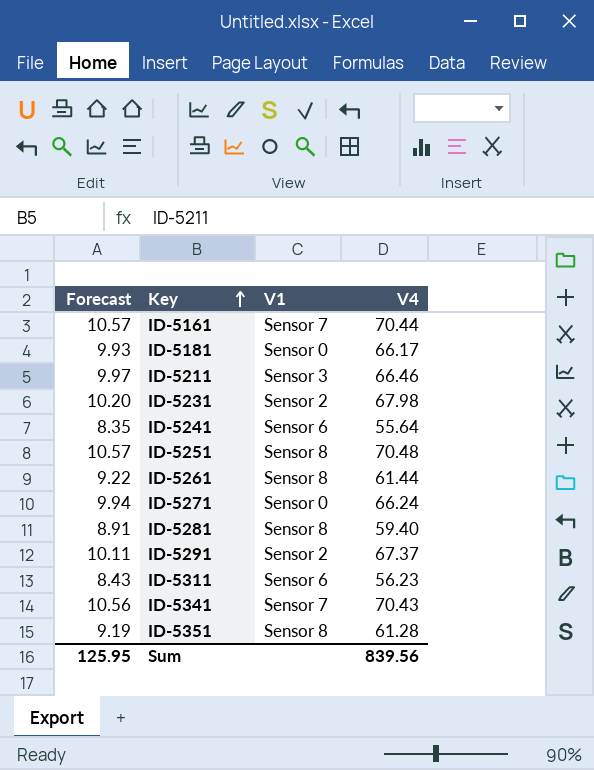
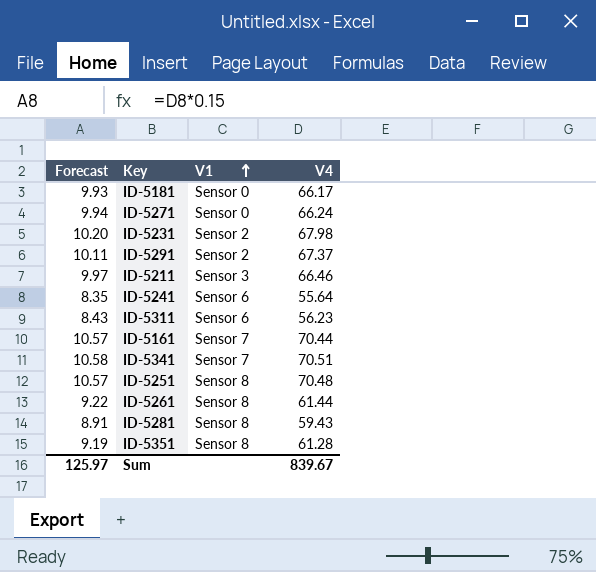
row order: Key ascending -> V1 ascending
ID-5341 | Forecast: 10.56 -> 10.58
ID-5341 | V4: 70.43 -> 70.51
ID-5281 | V4: 59.40 -> 59.43
Sum | Forecast: 125.95 -> 125.97
Sum | V4: 839.56 -> 839.67

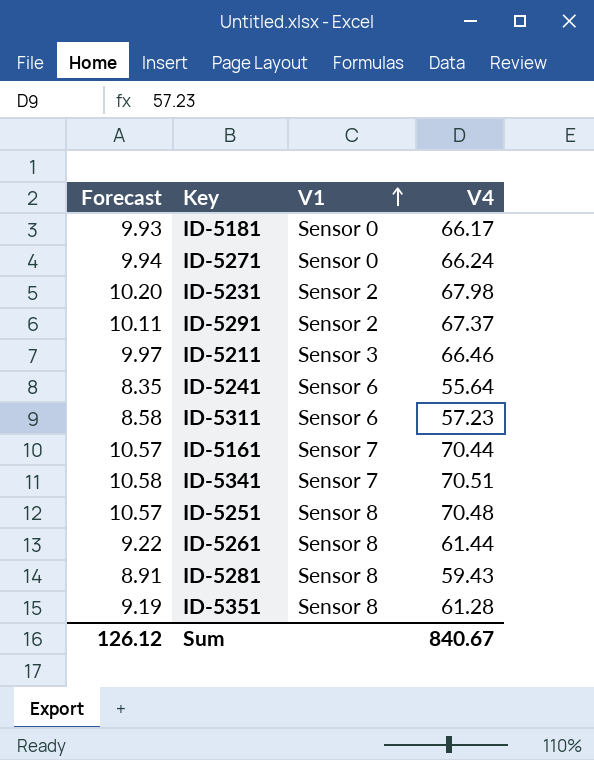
ID-5311 | Forecast: 8.43 -> 8.58
ID-5311 | V4: 56.23 -> 57.23
Sum | Forecast: 125.97 -> 126.12
Sum | V4: 839.67 -> 840.67

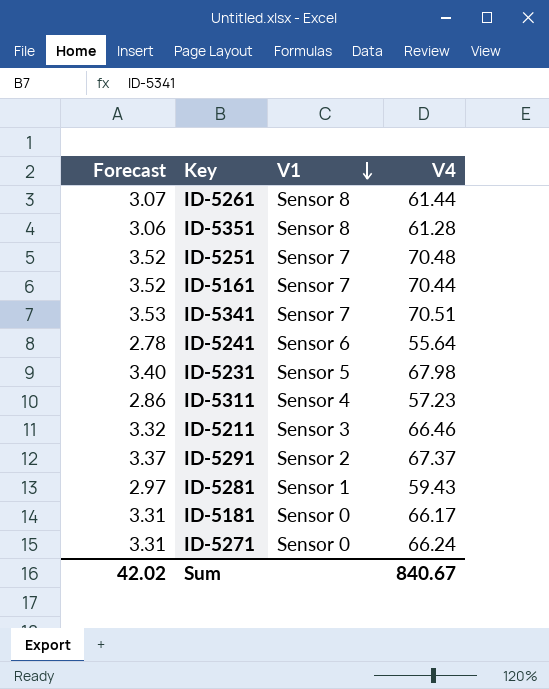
row order: V1 ascending -> V1 descending
column Forecast | formula: [V4] * 0.15 -> [V4] * 0.05
ID-5251 | V1: Sensor 8 -> Sensor 7
ID-5231 | V1: Sensor 2 -> Sensor 5
ID-5311 | V1: Sensor 6 -> Sensor 4
ID-5281 | V1: Sensor 8 -> Sensor 1
Sum | Forecast: 126.12 -> 42.02

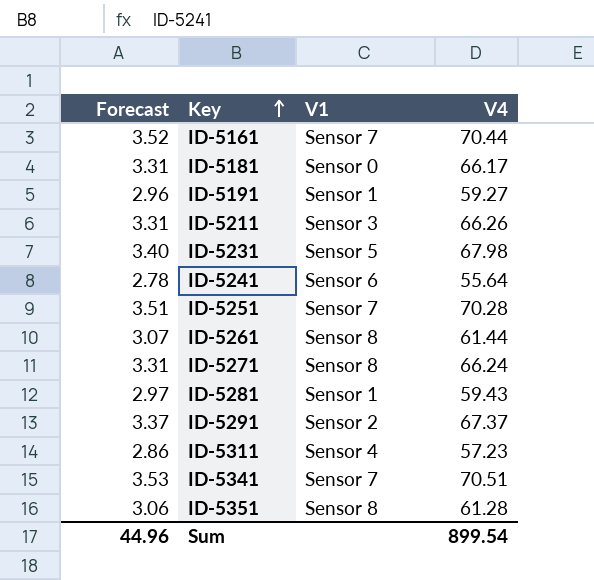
row order: V1 descending -> Key ascending
row ID-5191: none -> 2.96 | Sensor 1 | 59.27
ID-5211 | Forecast: 3.32 -> 3.31
ID-5211 | V4: 66.46 -> 66.26
ID-5251 | Forecast: 3.52 -> 3.51
ID-5251 | V4: 70.48 -> 70.28
ID-5271 | V1: Sensor 0 -> Sensor 8
Sum | Forecast: 42.02 -> 44.96
Sum | V4: 840.67 -> 899.54

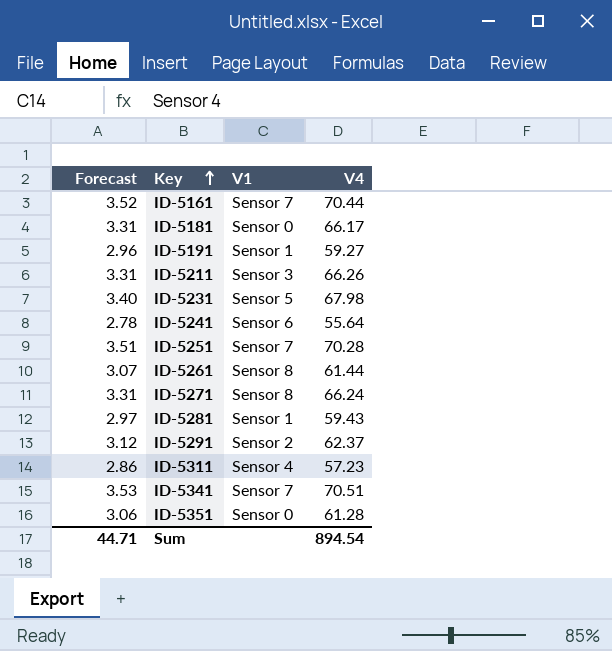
ID-5291 | Forecast: 3.37 -> 3.12
ID-5291 | V4: 67.37 -> 62.37
ID-5351 | V1: Sensor 8 -> Sensor 0
Sum | Forecast: 44.96 -> 44.71
Sum | V4: 899.54 -> 894.54

